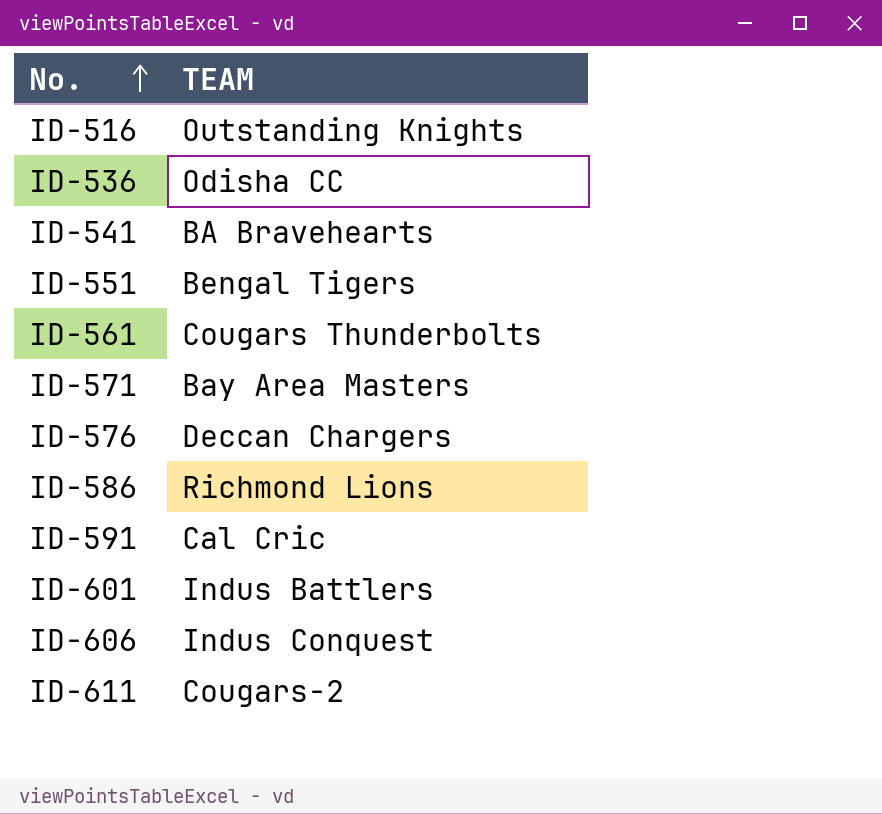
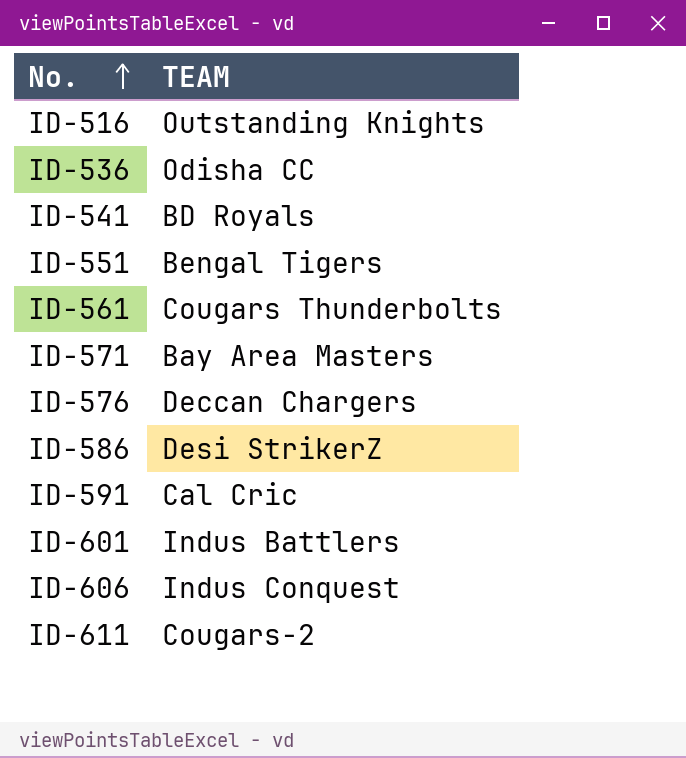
ID-541 | TEAM: BA Bravehearts -> BD Royals
ID-586 | TEAM: Richmond Lions -> Desi StrikerZ

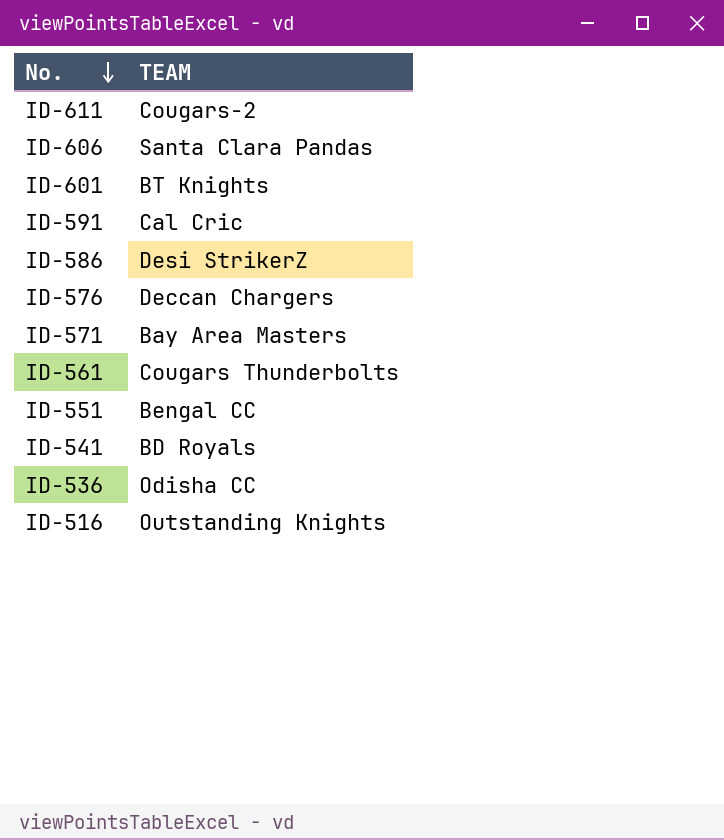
row order: No. ascending -> No. descending
ID-606 | TEAM: Indus Conquest -> Santa Clara Pandas
ID-601 | TEAM: Indus Battlers -> BT Knights
ID-551 | TEAM: Bengal Tigers -> Bengal CC

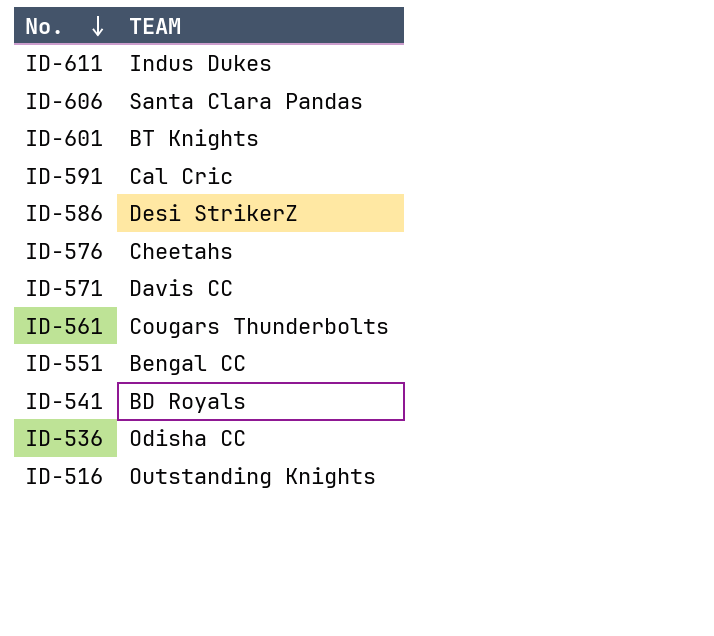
ID-611 | TEAM: Cougars-2 -> Indus Dukes
ID-576 | TEAM: Deccan Chargers -> Cheetahs
ID-571 | TEAM: Bay Area Masters -> Davis CC

